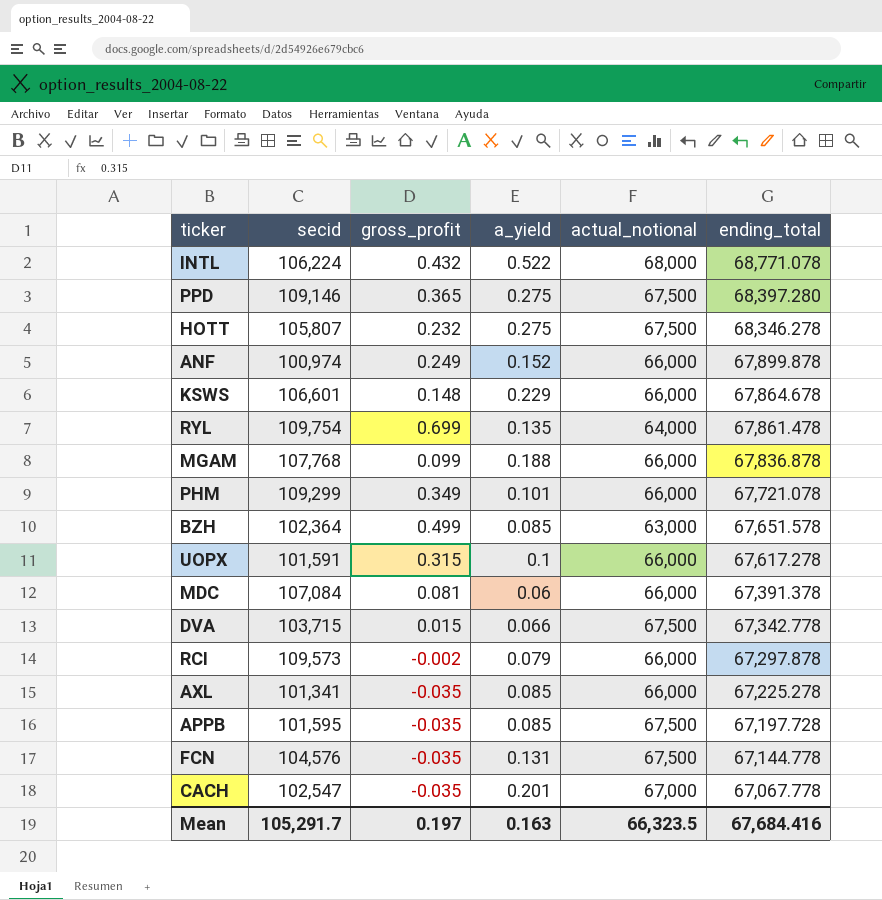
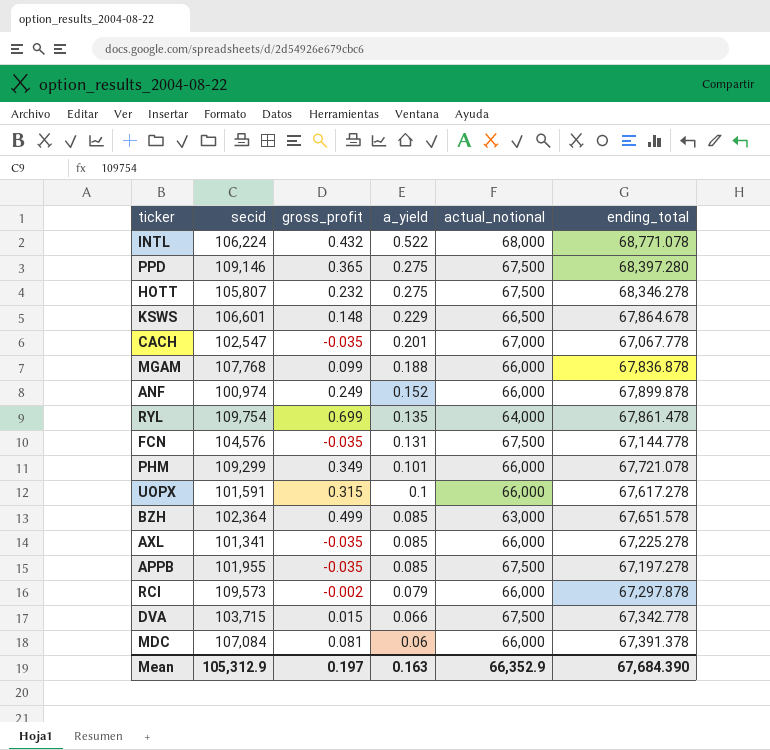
row order: ending_total descending -> a_yield descending
KSWS | actual_notional: 66,000 -> 66,500
APPB | secid: 101,595 -> 101,955
APPB | ending_total: 67,197.728 -> 67,197.278
Mean | secid: 105,291.7 -> 105,312.9
Mean | actual_notional: 66,323.5 -> 66,352.9
Mean | ending_total: 67,684.416 -> 67,684.390

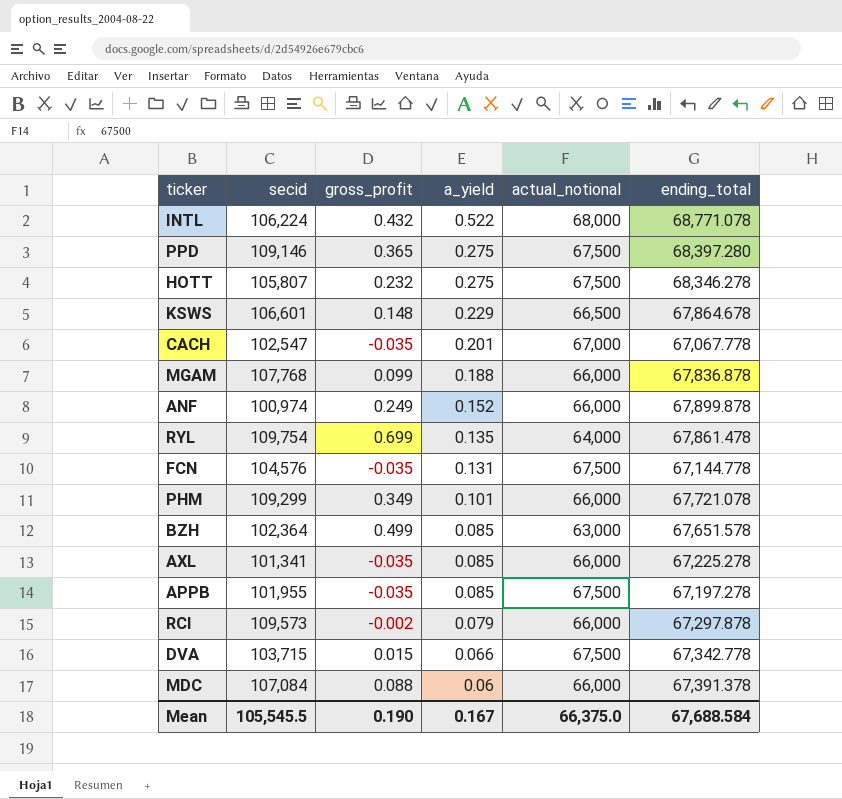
row UOPX: 101,591 | 0.315 | 0.1 | 66,000 | 67,617.278 -> none
MDC | gross_profit: 0.081 -> 0.088
Mean | secid: 105,312.9 -> 105,545.5
Mean | gross_profit: 0.197 -> 0.190
Mean | a_yield: 0.163 -> 0.167
Mean | actual_notional: 66,352.9 -> 66,375.0
Mean | ending_total: 67,684.390 -> 67,688.584

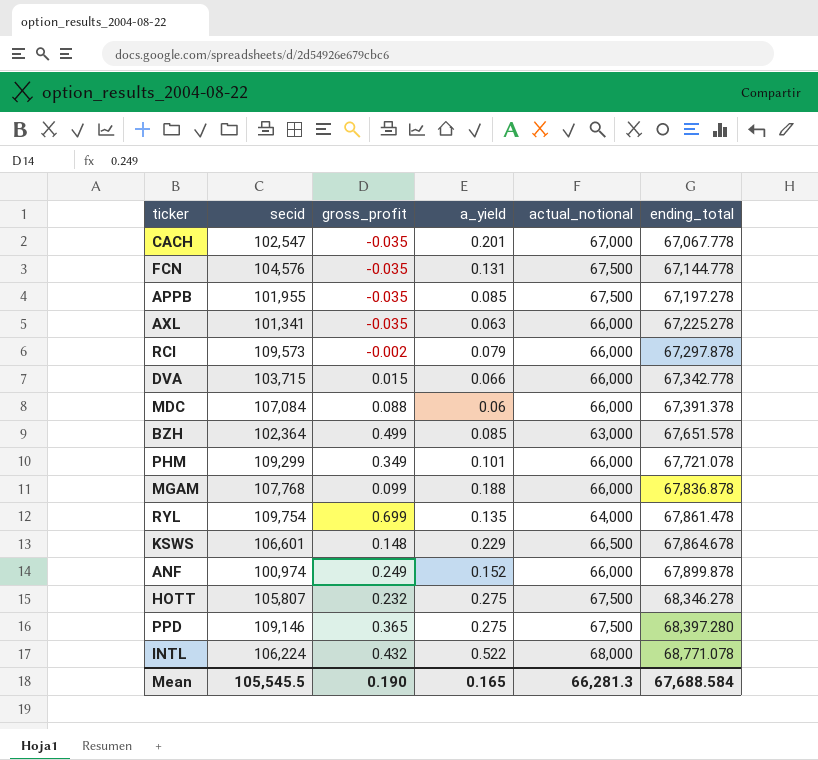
row order: a_yield descending -> ending_total ascending
AXL | a_yield: 0.085 -> 0.063
DVA | actual_notional: 67,500 -> 66,000
Mean | a_yield: 0.167 -> 0.165
Mean | actual_notional: 66,375.0 -> 66,281.3

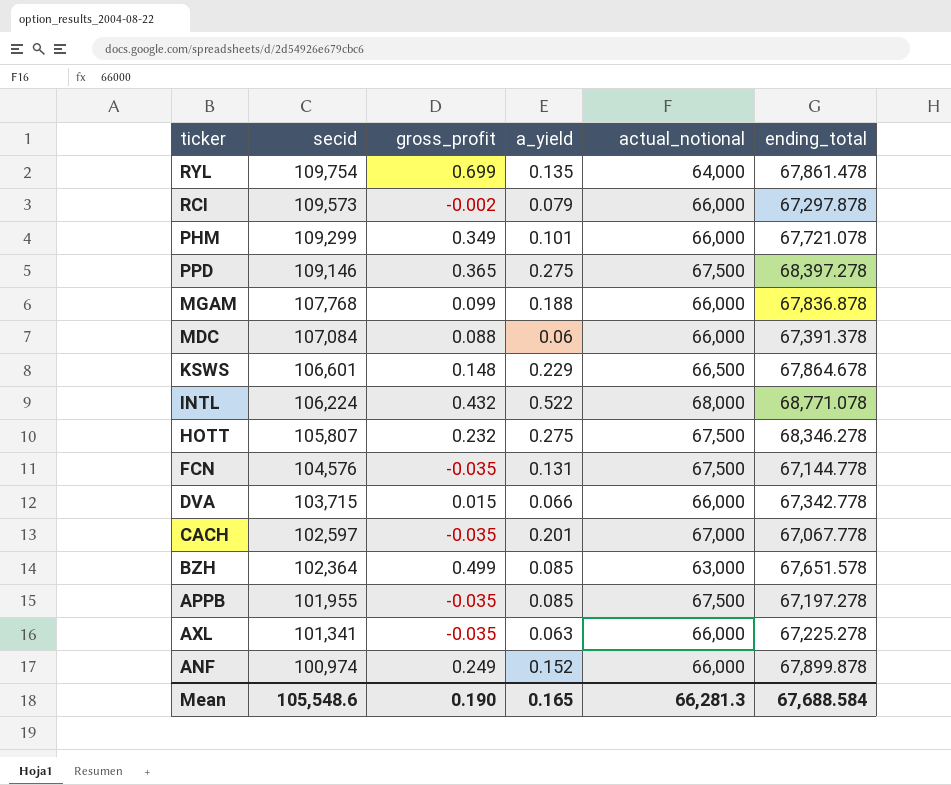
row order: ending_total ascending -> secid descending
PPD | ending_total: 68,397.280 -> 68,397.278
CACH | secid: 102,547 -> 102,597
Mean | secid: 105,545.5 -> 105,548.6

